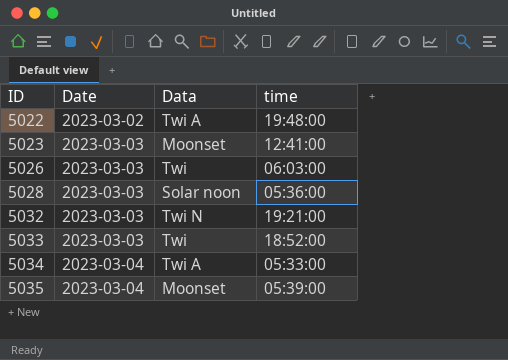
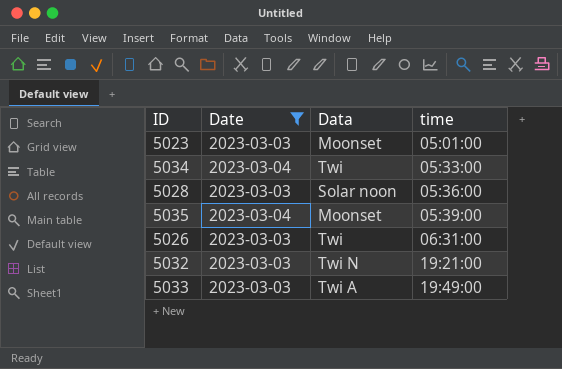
filter: none -> Date != 2023-03-02
row order: ID ascending -> time ascending
5023 | time: 12:41:00 -> 05:01:00
5034 | Data: Twi A -> Twi
5026 | time: 06:03:00 -> 06:31:00
5033 | Data: Twi -> Twi A
5033 | time: 18:52:00 -> 19:49:00

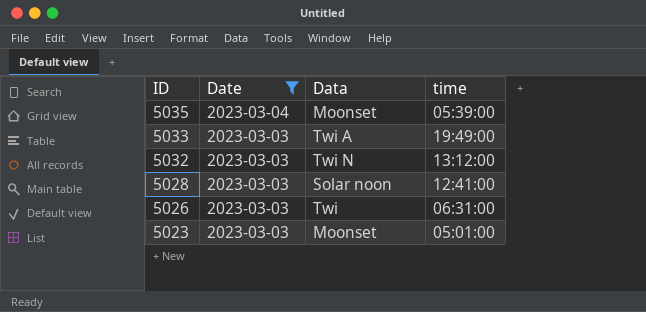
row order: time ascending -> ID descending
row 5034: 2023-03-04 | Twi | 05:33:00 -> none
5032 | time: 19:21:00 -> 13:12:00
5028 | time: 05:36:00 -> 12:41:00

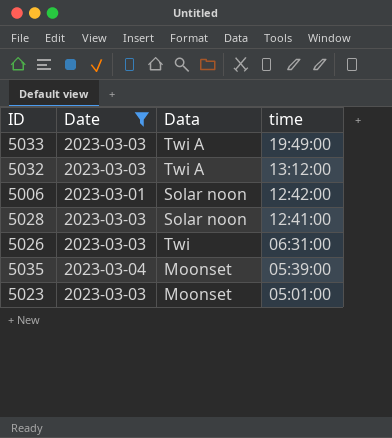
row order: ID descending -> time descending
5032 | Data: Twi N -> Twi A
row 5006: none -> 2023-03-01 | Solar noon | 12:42:00

